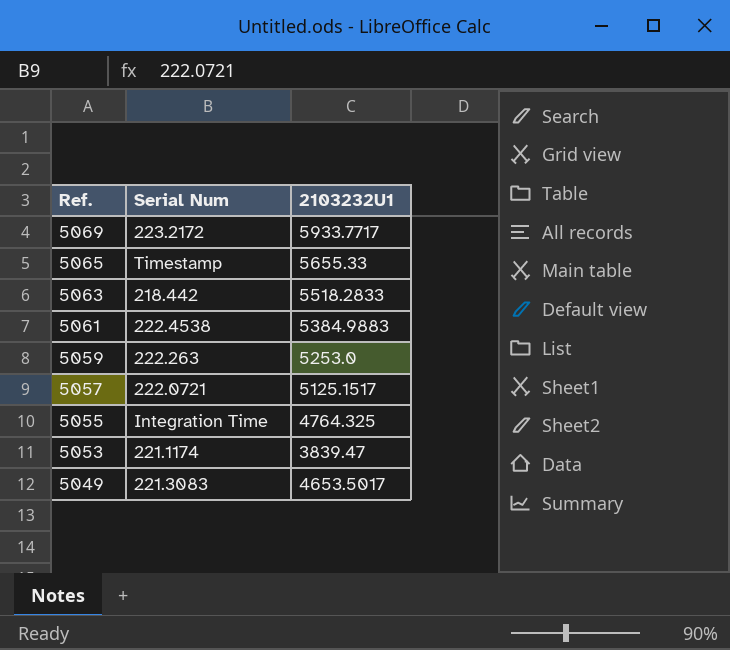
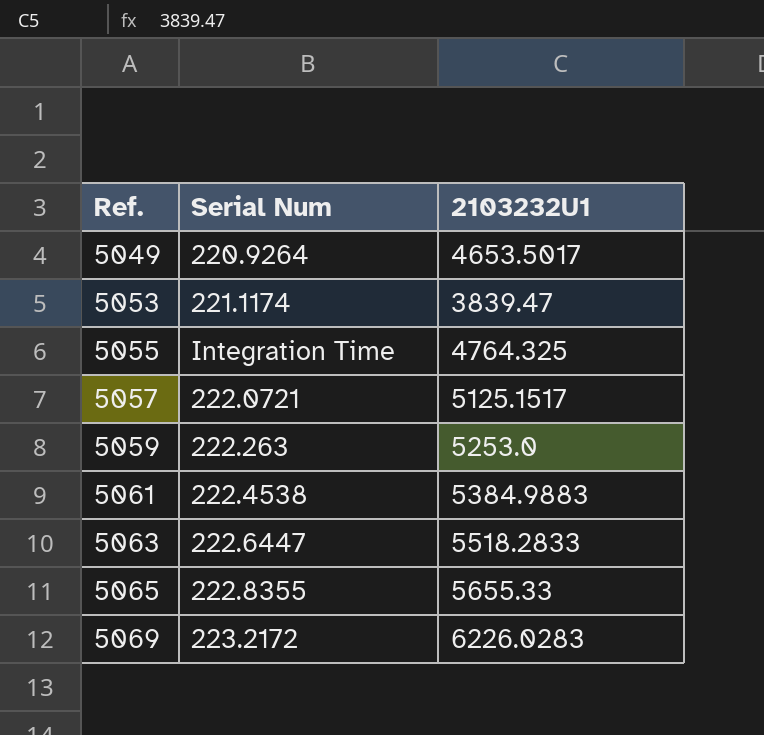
row order: Ref. descending -> Ref. ascending
5049 | Serial Num: 221.3083 -> 220.9264
5063 | Serial Num: 218.442 -> 222.6447
5065 | Serial Num: Timestamp -> 222.8355
5069 | 2103232U1: 5933.7717 -> 6226.0283

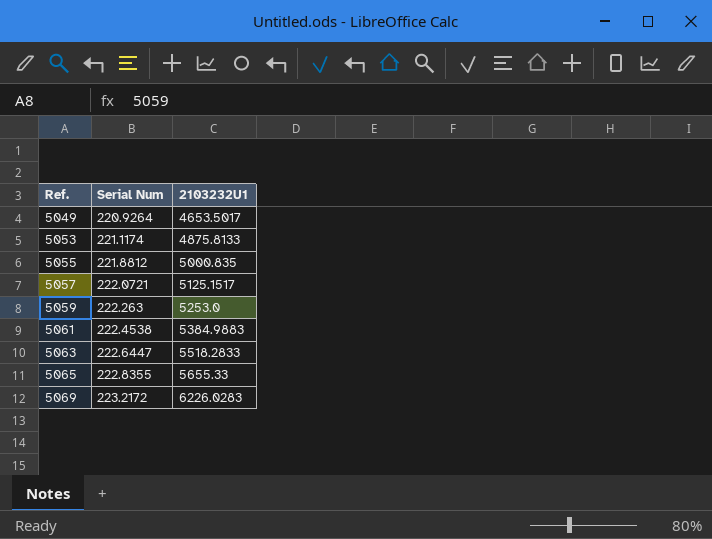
5053 | 2103232U1: 3839.47 -> 4875.8133
5055 | Serial Num: Integration Time -> 221.8812
5055 | 2103232U1: 4764.325 -> 5000.835

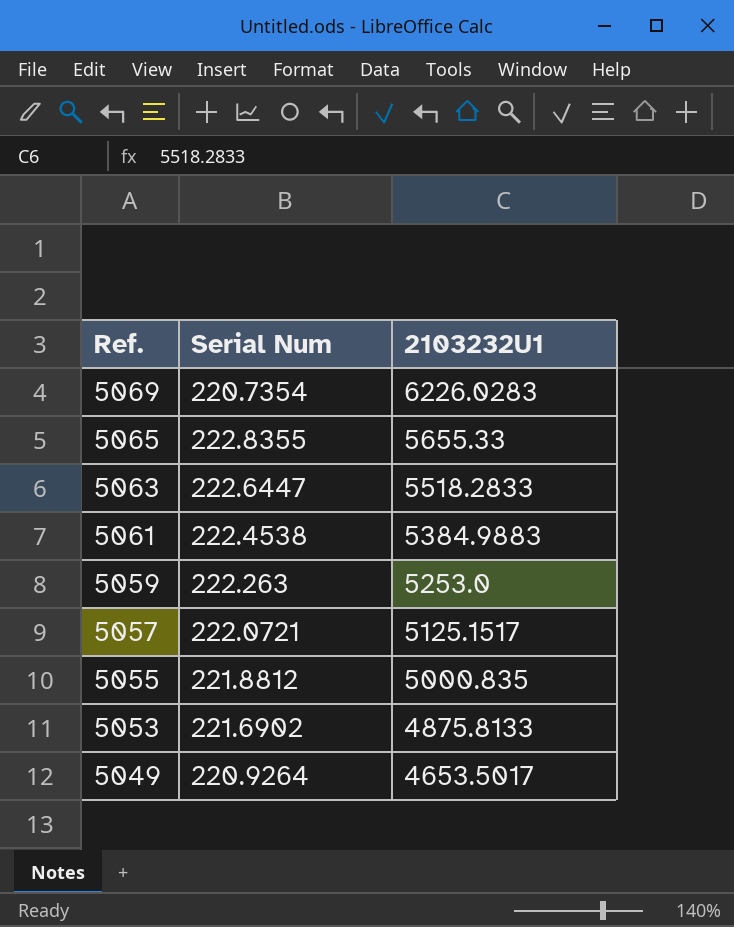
row order: Ref. ascending -> Ref. descending
5069 | Serial Num: 223.2172 -> 220.7354
5053 | Serial Num: 221.1174 -> 221.6902

